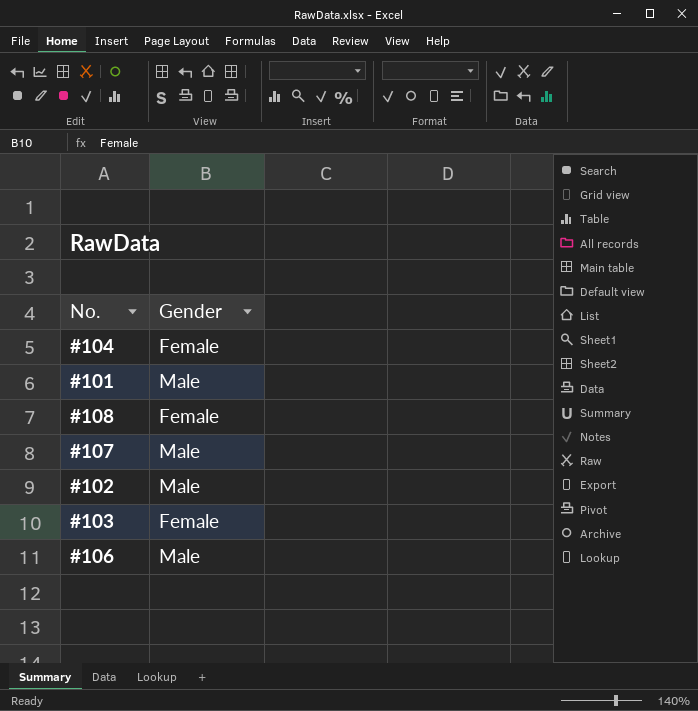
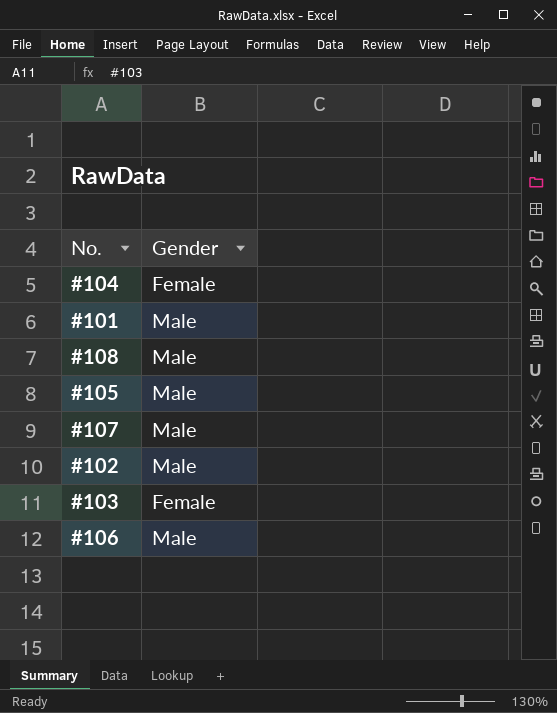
#108 | Gender: Female -> Male
row #105: none -> Male

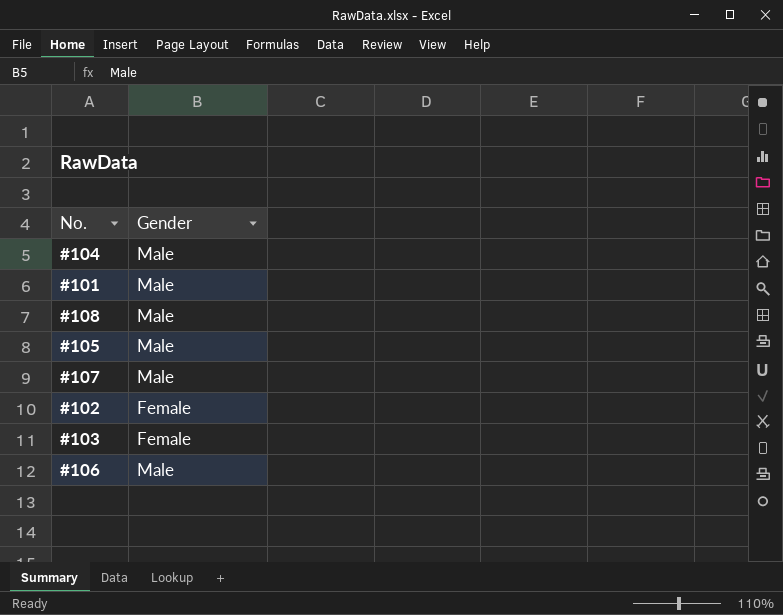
#104 | Gender: Female -> Male
#102 | Gender: Male -> Female

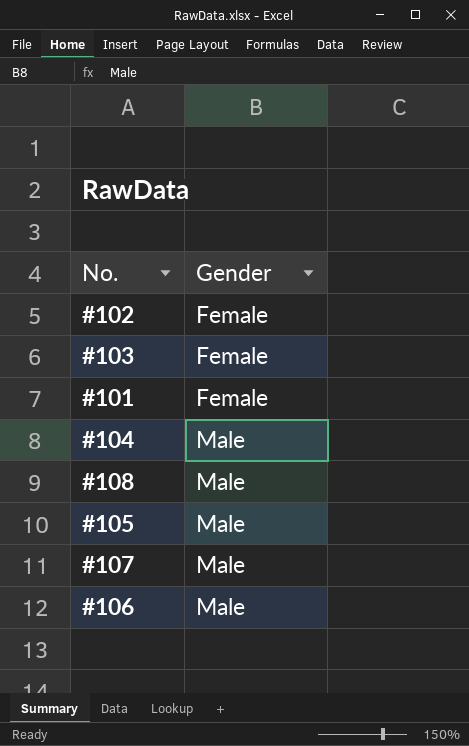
row order: none -> Gender ascending
#101 | Gender: Male -> Female

